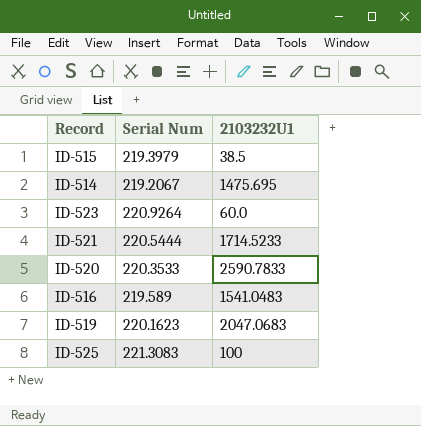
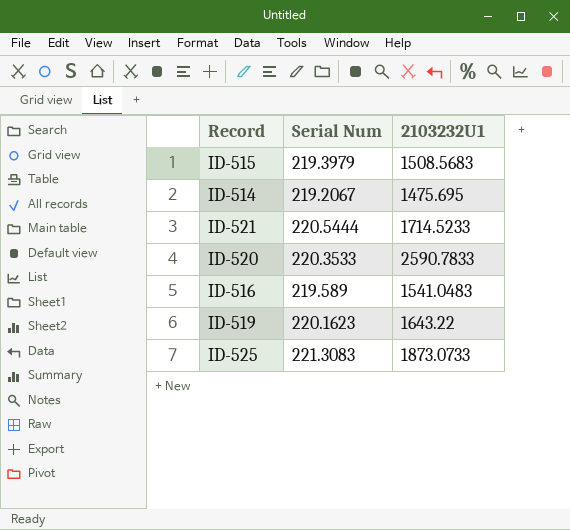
row ID-523: 220.9264 | 60.0 -> none
ID-515 | 2103232U1: 38.5 -> 1508.5683
ID-519 | 2103232U1: 2047.0683 -> 1643.22
ID-525 | 2103232U1: 100 -> 1873.0733

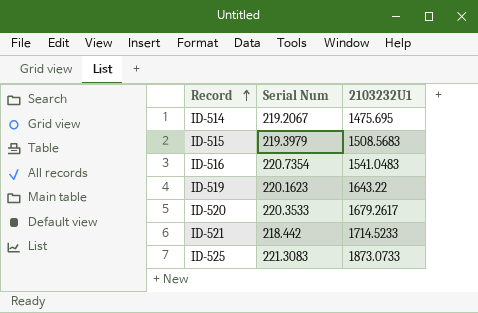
row order: none -> Record ascending
ID-516 | Serial Num: 219.589 -> 220.7354
ID-520 | 2103232U1: 2590.7833 -> 1679.2617
ID-521 | Serial Num: 220.5444 -> 218.442

